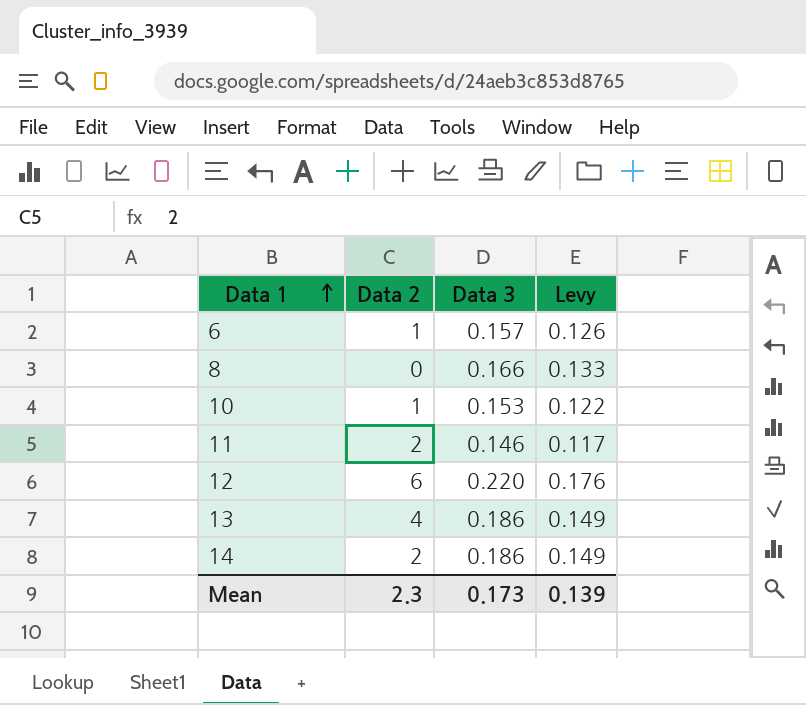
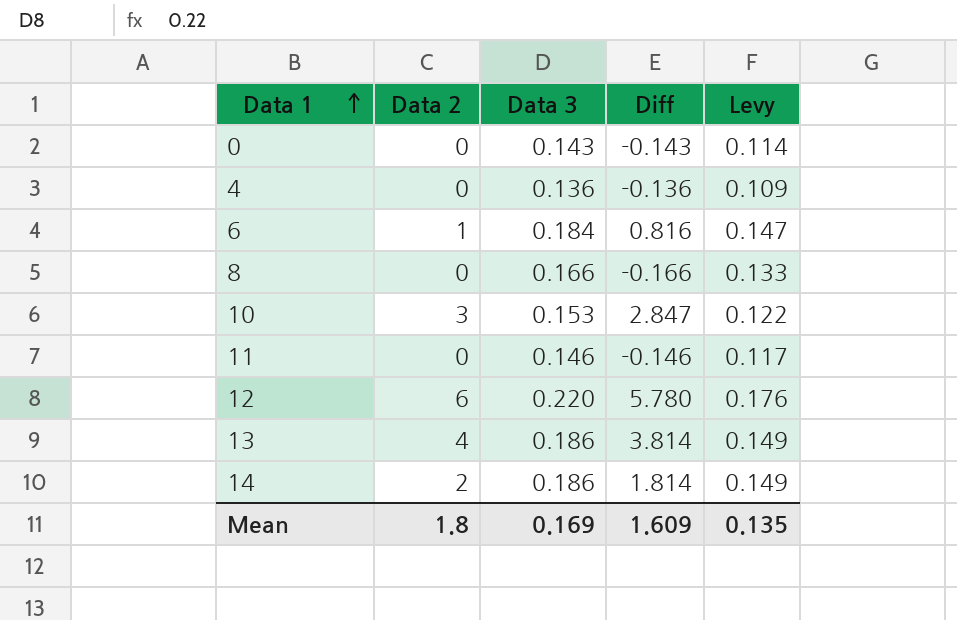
column Diff | formula: none -> [Data 2] - [Data 3]
row 0: none -> 0 | 0.143 | -0.143 | 0.114
row 4: none -> 0 | 0.136 | -0.136 | 0.109
6 | Data 3: 0.157 -> 0.184
6 | Levy: 0.126 -> 0.147
10 | Data 2: 1 -> 3
11 | Data 2: 2 -> 0
Mean | Data 2: 2.3 -> 1.8
Mean | Data 3: 0.173 -> 0.169
Mean | Levy: 0.139 -> 0.135

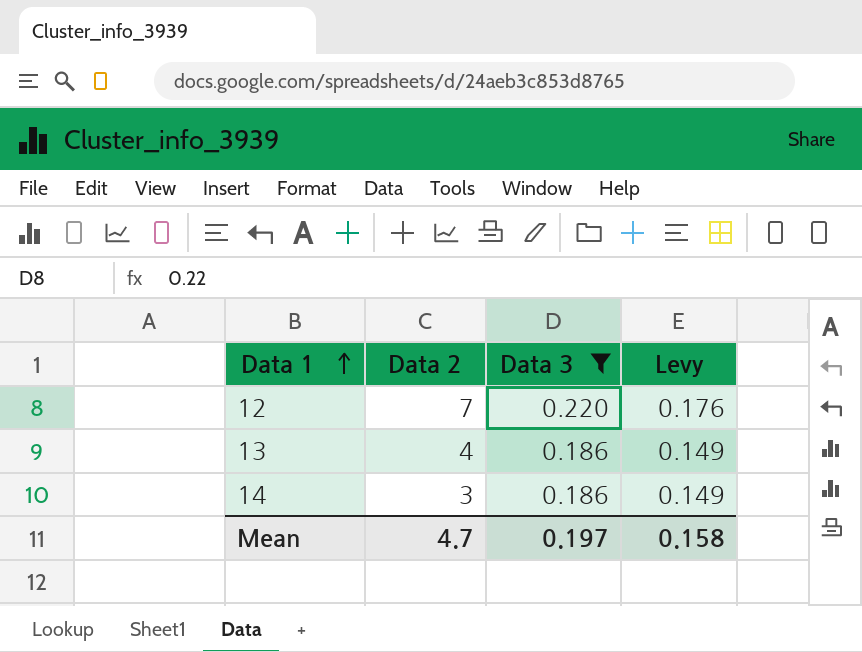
filter: none -> Data 3 >= 0.186
column Diff | formula: [Data 2] - [Data 3] -> none
12 | Data 2: 6 -> 7
14 | Data 2: 2 -> 3
Mean | Data 2: 1.8 -> 4.7
Mean | Data 3: 0.169 -> 0.197
Mean | Levy: 0.135 -> 0.158

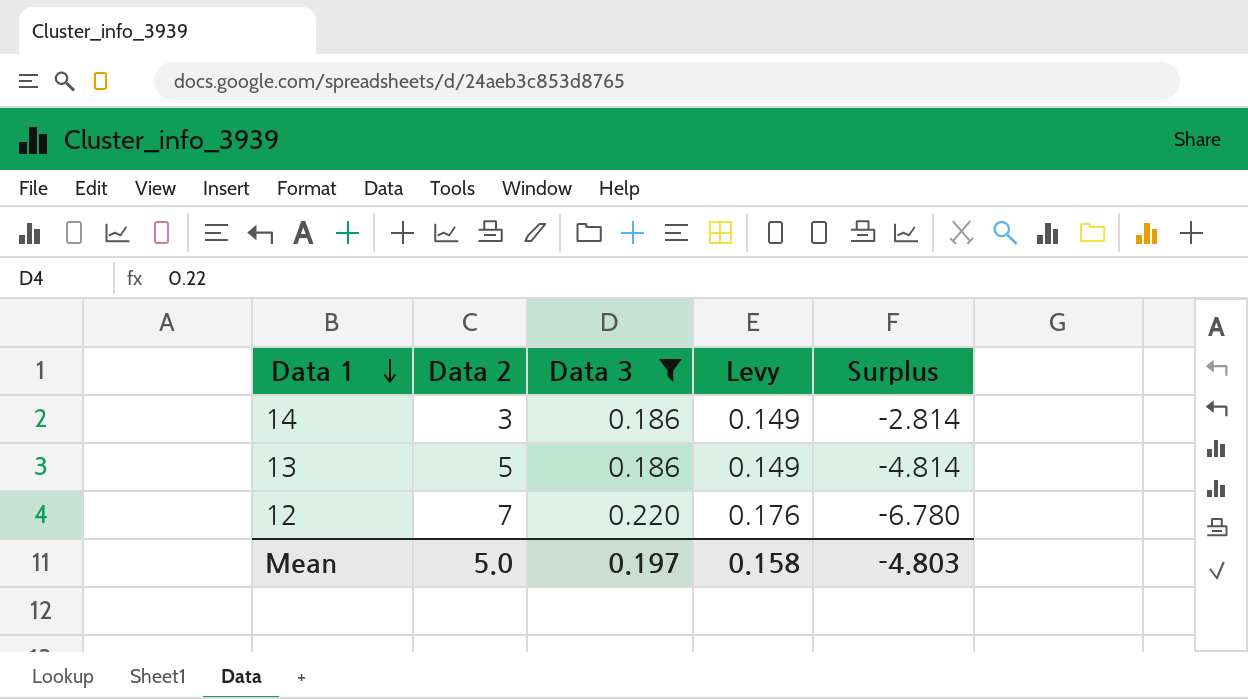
row order: Data 1 ascending -> Data 1 descending
column Surplus | formula: none -> [Data 3] - [Data 2]
13 | Data 2: 4 -> 5
Mean | Data 2: 4.7 -> 5.0

